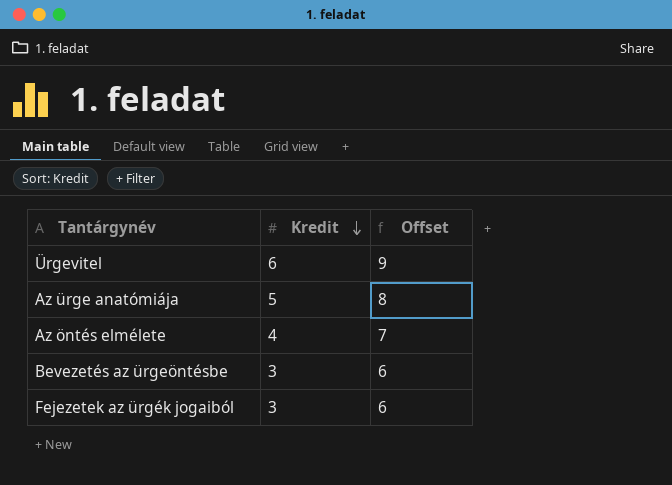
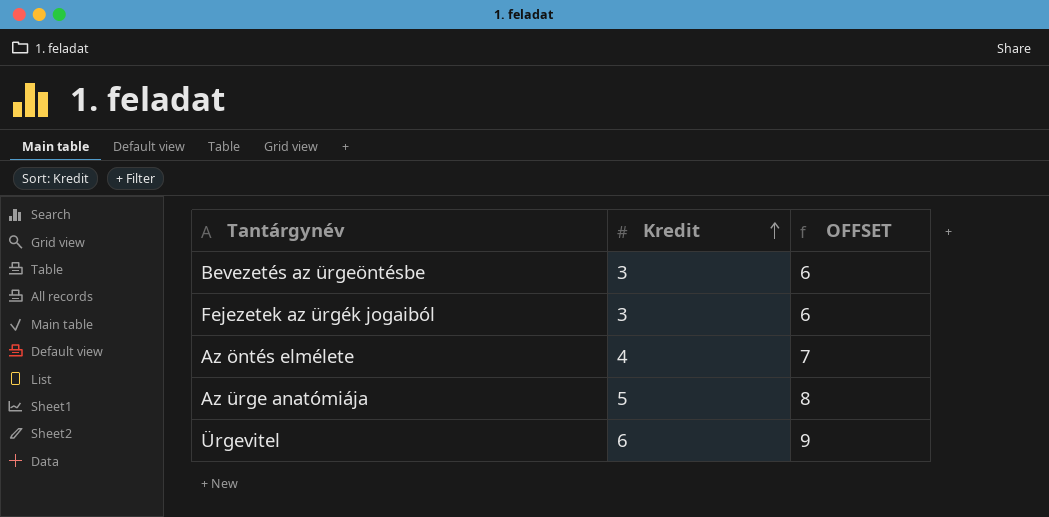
row order: Kredit descending -> Kredit ascending
column name: Offset -> OFFSET

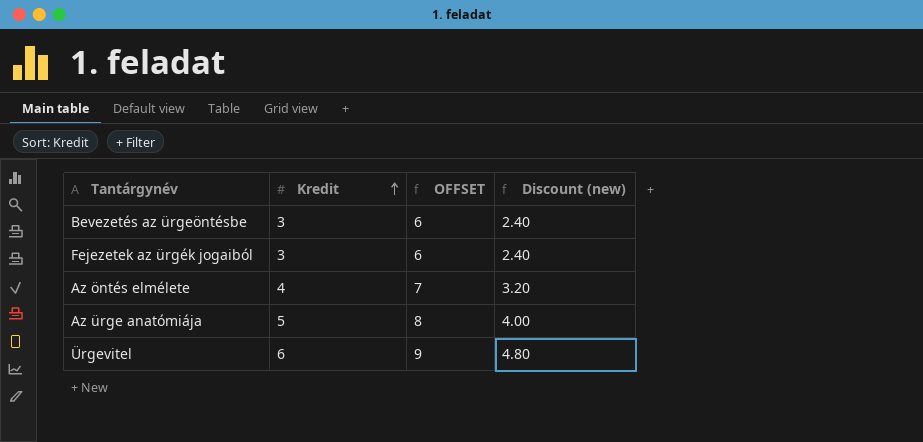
column Discount (new) | formula: none -> [Kredit] * 0.8

